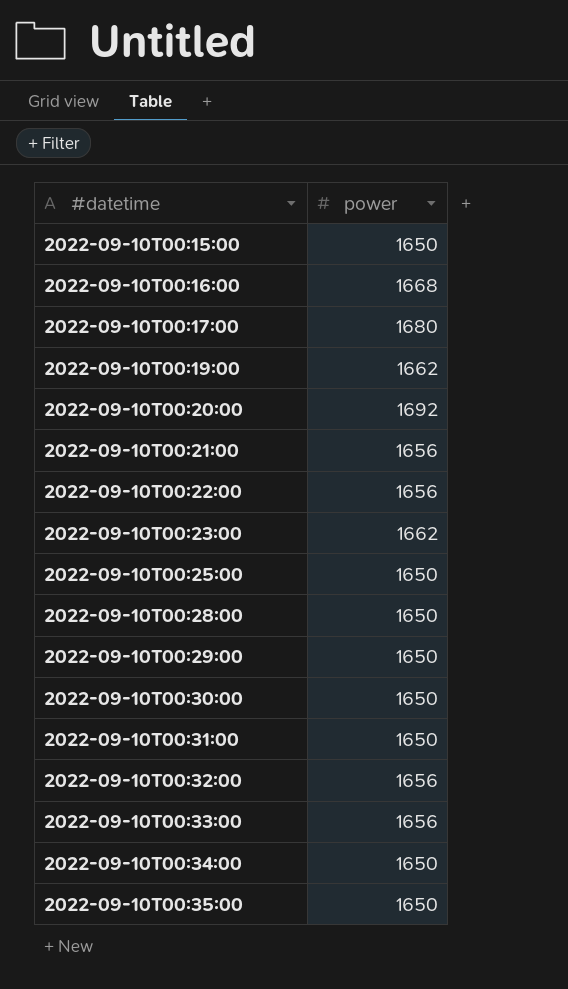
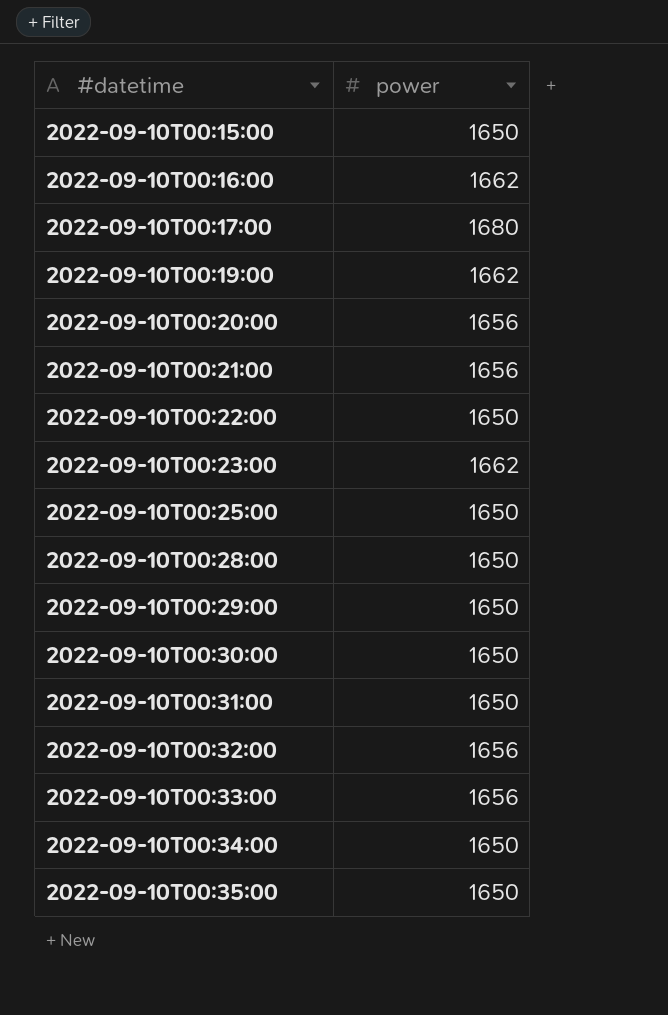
2022-09-10T00:16:00 | power: 1668 -> 1662
2022-09-10T00:20:00 | power: 1692 -> 1656
2022-09-10T00:22:00 | power: 1656 -> 1650

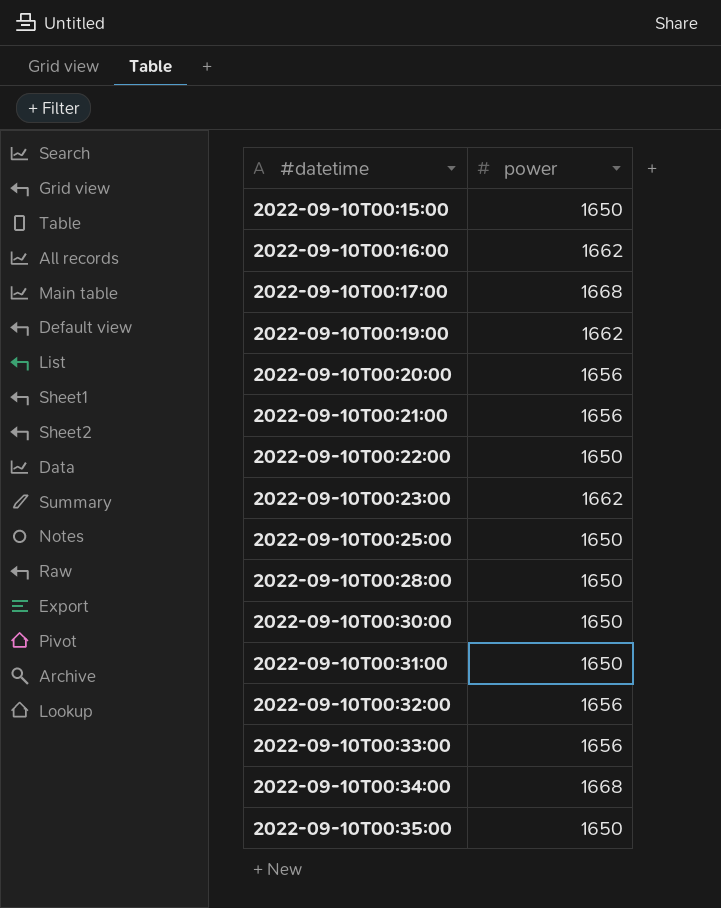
row 2022-09-10T00:29:00: 1650 -> none
2022-09-10T00:17:00 | power: 1680 -> 1668
2022-09-10T00:34:00 | power: 1650 -> 1668

